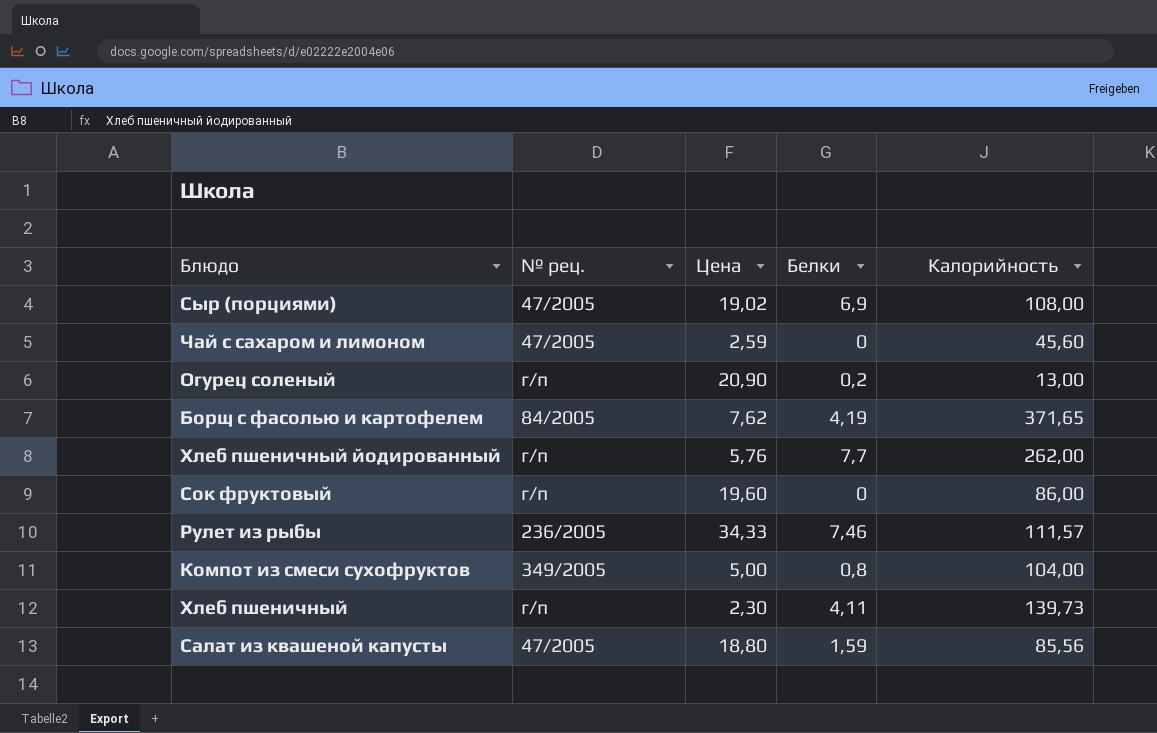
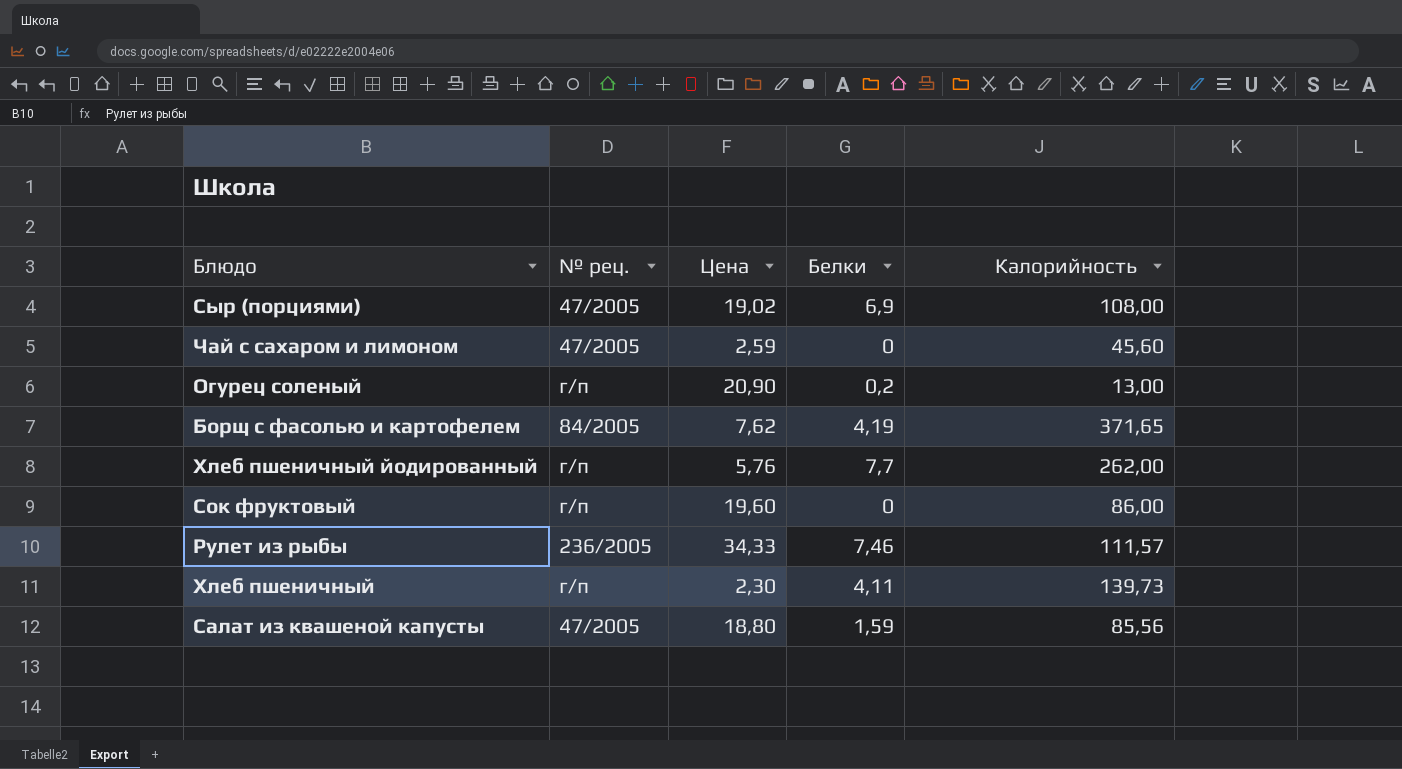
row Компот из смеси сухофруктов: 349/2005 | 5,00 | 0,8 | 104,00 -> none

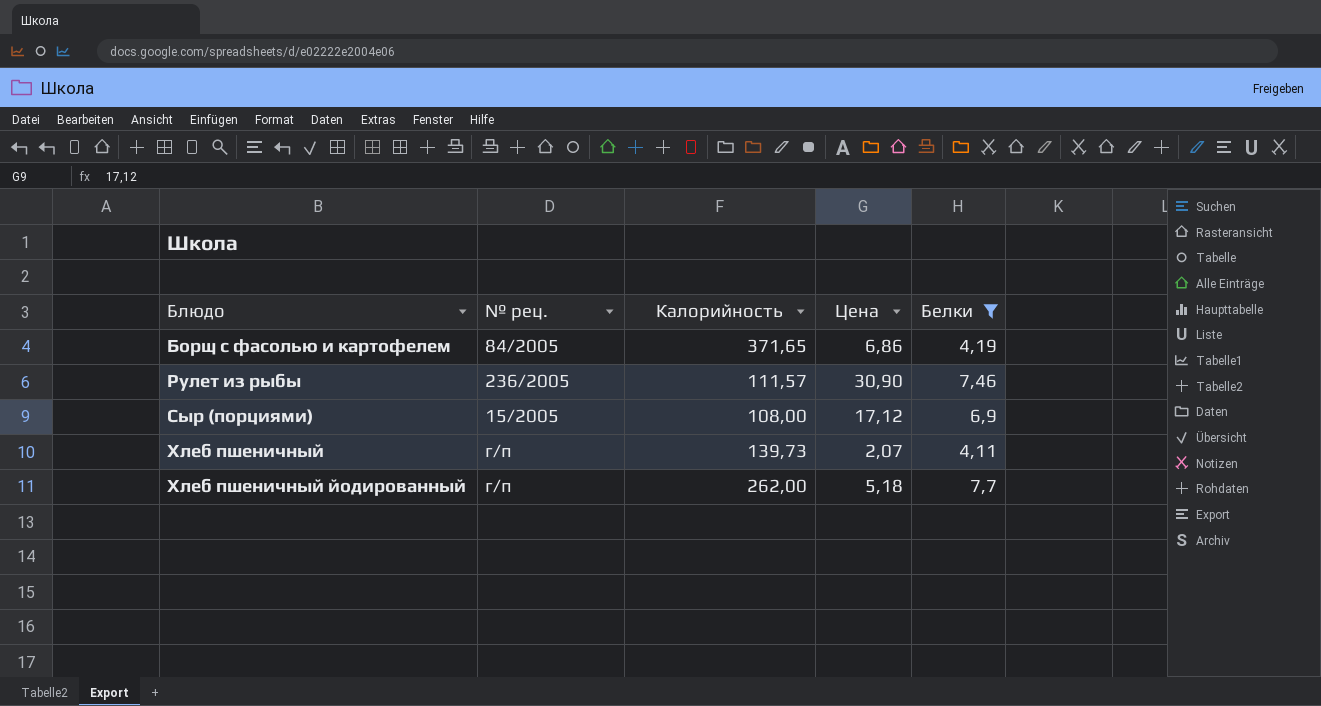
filter: none -> Белки >= 4,11
row order: none -> Блюдо ascending
column Калорийность | position: 5 -> 3
Борщ с фасолью и картофелем | Цена: 7,62 -> 6,86
Рулет из рыбы | Цена: 34,33 -> 30,90
Сыр (порциями) | № рец.: 47/2005 -> 15/2005
Сыр (порциями) | Цена: 19,02 -> 17,12
Хлеб пшеничный | Цена: 2,30 -> 2,07
Хлеб пшеничный йодированный | Цена: 5,76 -> 5,18

